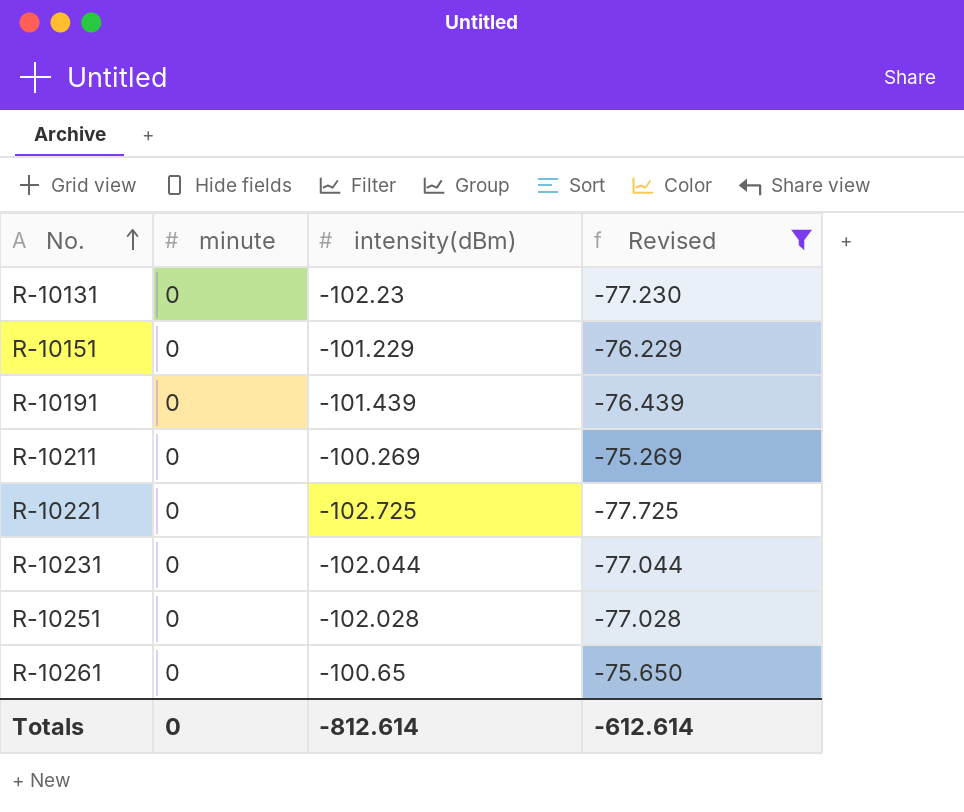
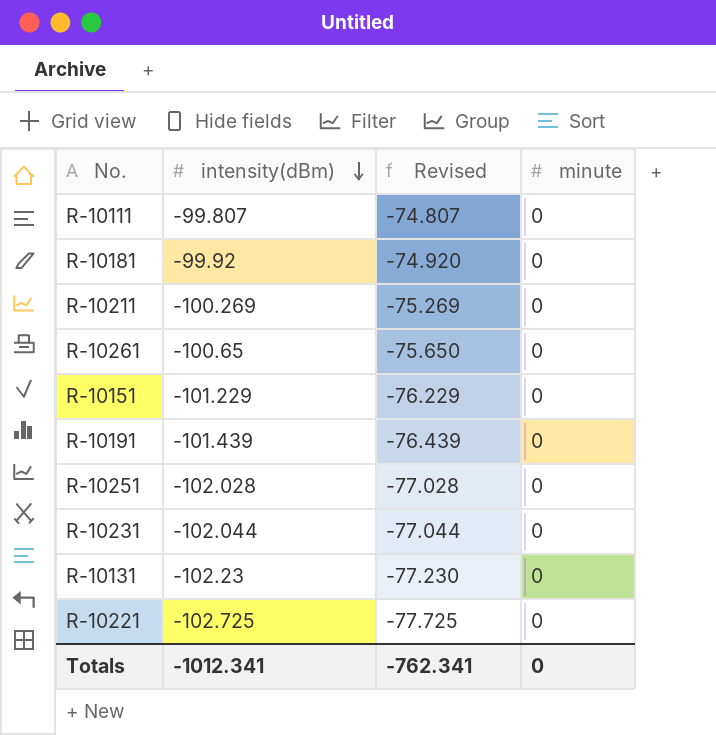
filter: Revised <= -75.269 -> none
row order: No. ascending -> intensity(dBm) descending
column minute | position: 2 -> 4
Totals | intensity(dBm): -812.614 -> -1012.341
Totals | Revised: -612.614 -> -762.341

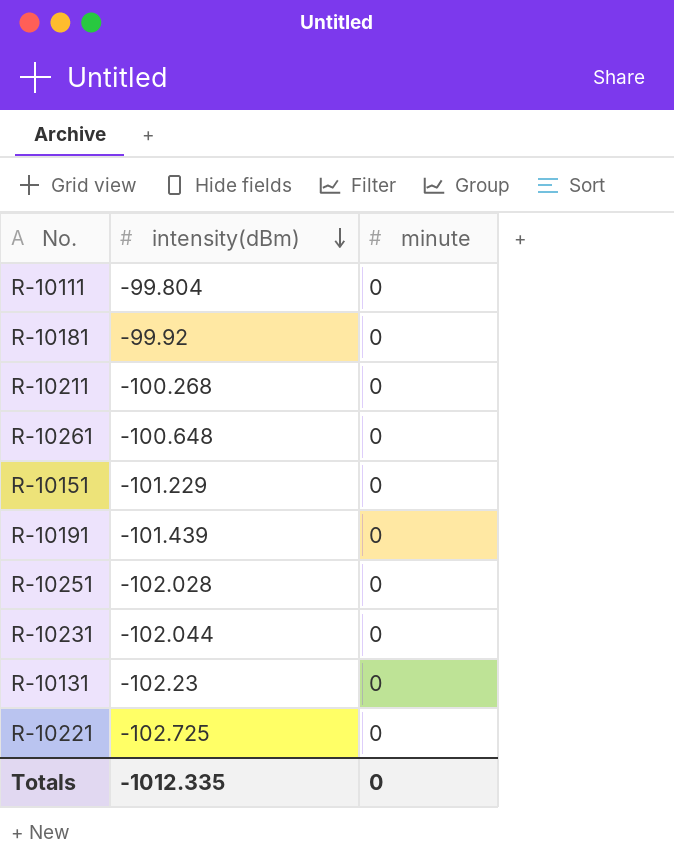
column Revised | formula: [intensity(dBm)] + 25 -> none
R-10111 | intensity(dBm): -99.807 -> -99.804
R-10211 | intensity(dBm): -100.269 -> -100.268
R-10261 | intensity(dBm): -100.65 -> -100.648
Totals | intensity(dBm): -1012.341 -> -1012.335

